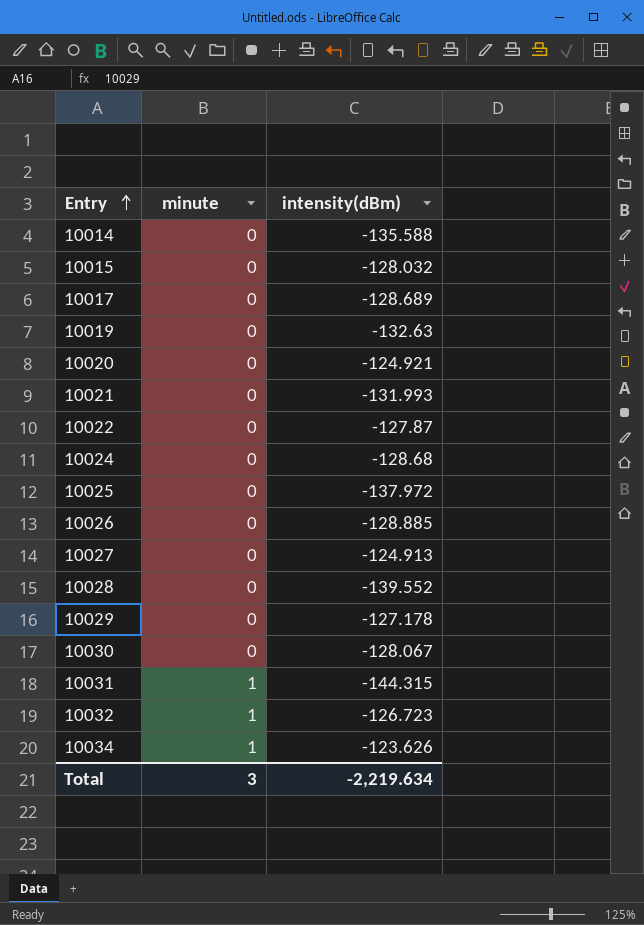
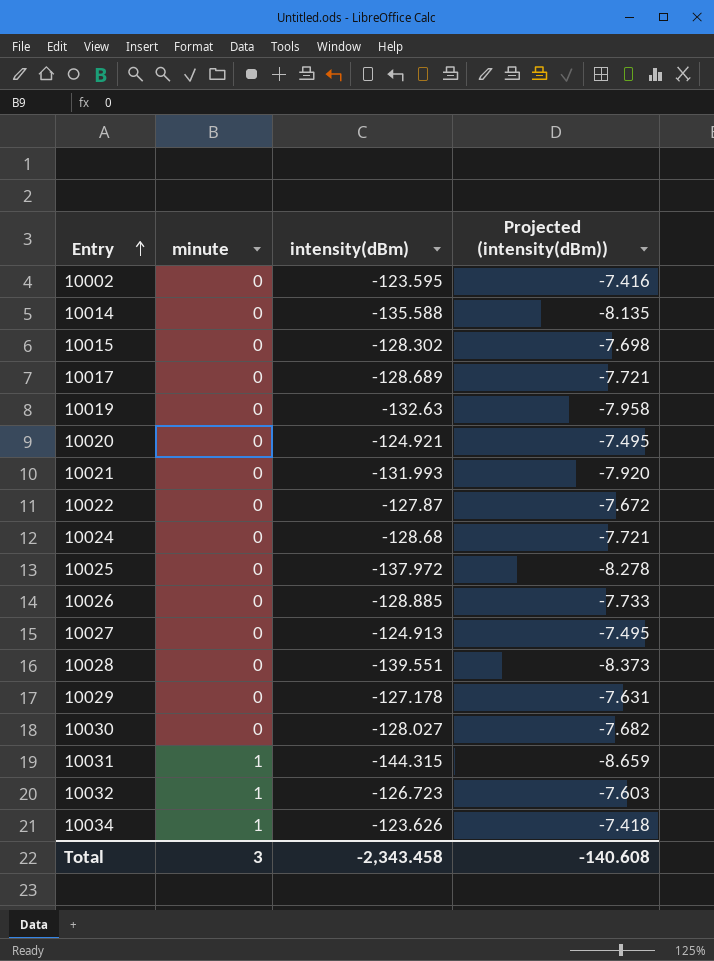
column Projected (intensity(dBm)) | formula: none -> [intensity(dBm)] * 0.06
row 10002: none -> 0 | -123.595 | -7.416
10015 | intensity(dBm): -128.032 -> -128.302
10028 | intensity(dBm): -139.552 -> -139.551
10030 | intensity(dBm): -128.067 -> -128.027
Total | intensity(dBm): -2,219.634 -> -2,343.458

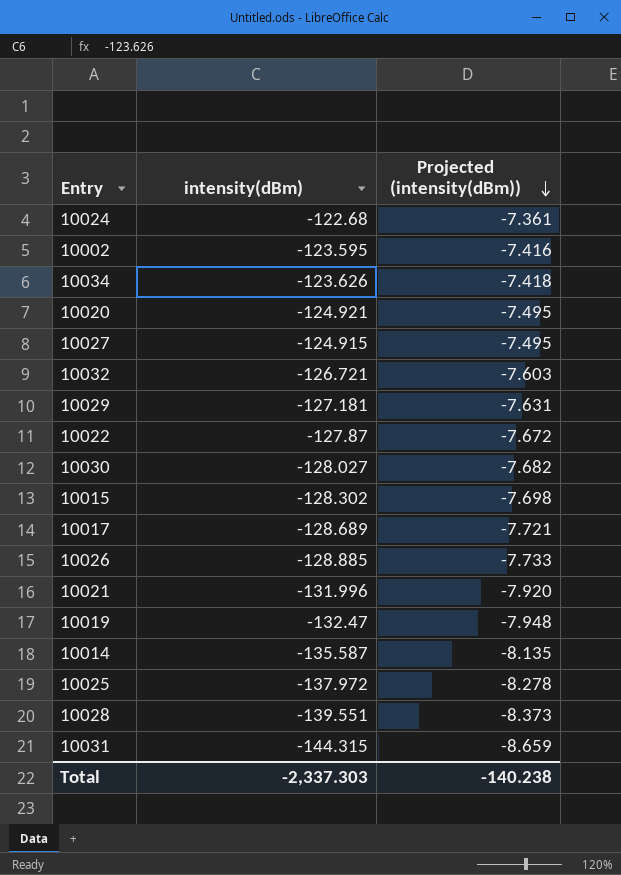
row order: Entry ascending -> Projected (intensity(dBm)) descending
column minute | position: 2 -> none
10024 | intensity(dBm): -128.68 -> -122.68
10024 | Projected (intensity(dBm)): -7.721 -> -7.361
10027 | intensity(dBm): -124.913 -> -124.915
10032 | intensity(dBm): -126.723 -> -126.721
10029 | intensity(dBm): -127.178 -> -127.181
10021 | intensity(dBm): -131.993 -> -131.996
10019 | intensity(dBm): -132.63 -> -132.47
10019 | Projected (intensity(dBm)): -7.958 -> -7.948
10014 | intensity(dBm): -135.588 -> -135.587
Total | intensity(dBm): -2,343.458 -> -2,337.303
Total | Projected (intensity(dBm)): -140.608 -> -140.238

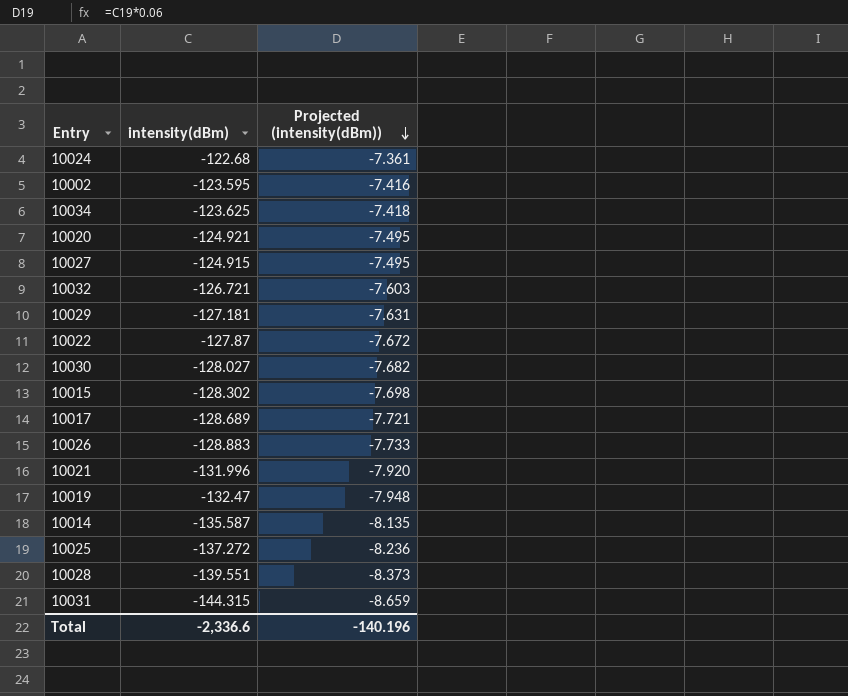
10034 | intensity(dBm): -123.626 -> -123.625
10026 | intensity(dBm): -128.885 -> -128.883
10025 | intensity(dBm): -137.972 -> -137.272
10025 | Projected (intensity(dBm)): -8.278 -> -8.236
Total | intensity(dBm): -2,337.303 -> -2,336.6
Total | Projected (intensity(dBm)): -140.238 -> -140.196

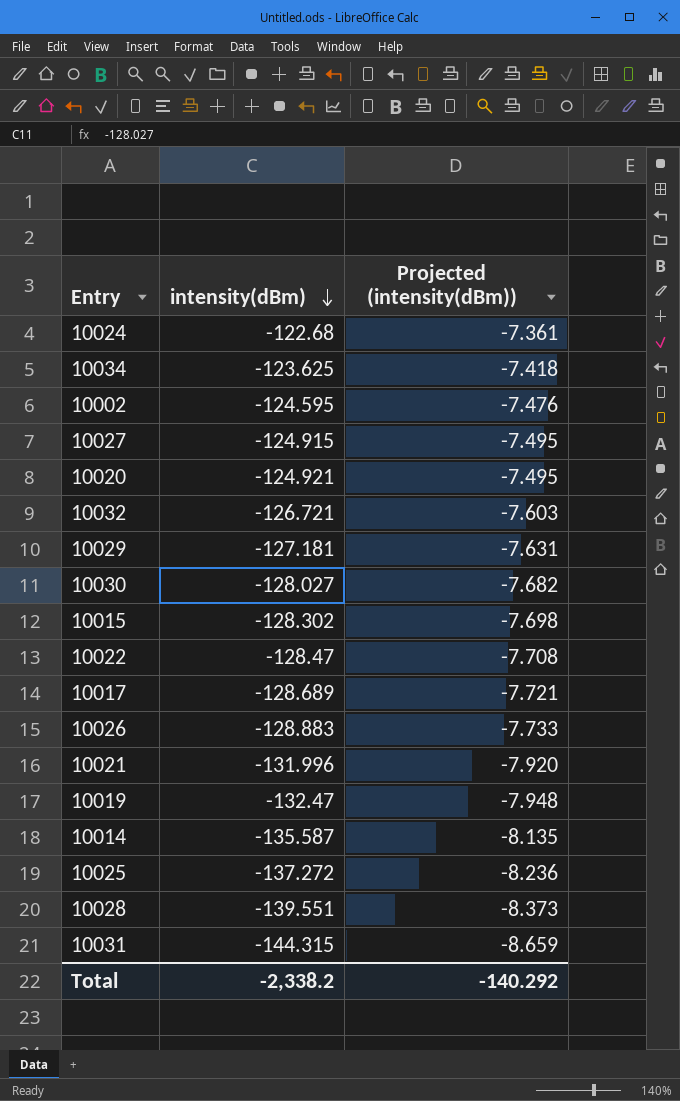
row order: Projected (intensity(dBm)) descending -> intensity(dBm) descending
10002 | intensity(dBm): -123.595 -> -124.595
10002 | Projected (intensity(dBm)): -7.416 -> -7.476
10022 | intensity(dBm): -127.87 -> -128.47
10022 | Projected (intensity(dBm)): -7.672 -> -7.708
Total | intensity(dBm): -2,336.6 -> -2,338.2
Total | Projected (intensity(dBm)): -140.196 -> -140.292

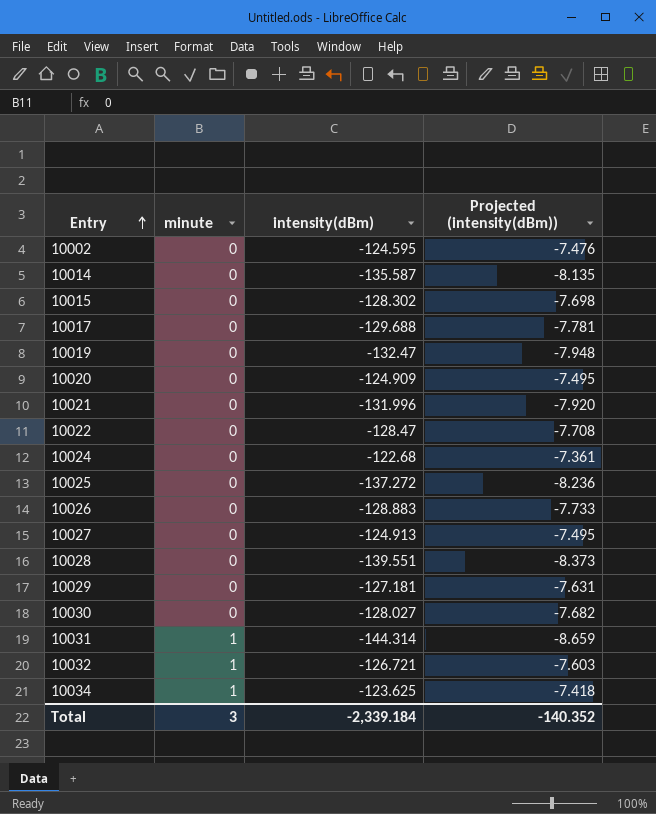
row order: intensity(dBm) descending -> Entry ascending
column minute | position: none -> 2
10017 | intensity(dBm): -128.689 -> -129.688
10017 | Projected (intensity(dBm)): -7.721 -> -7.781
10020 | intensity(dBm): -124.921 -> -124.909
10027 | intensity(dBm): -124.915 -> -124.913
10031 | intensity(dBm): -144.315 -> -144.314
Total | intensity(dBm): -2,338.2 -> -2,339.184
Total | Projected (intensity(dBm)): -140.292 -> -140.352

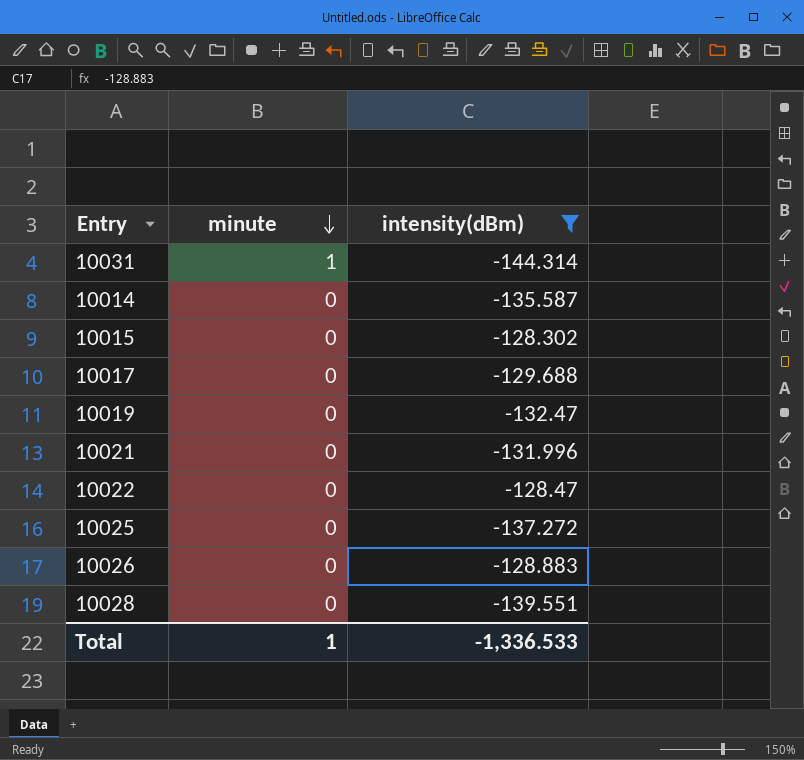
filter: none -> intensity(dBm) <= -128.302
row order: Entry ascending -> minute descending
column Projected (intensity(dBm)) | formula: [intensity(dBm)] * 0.06 -> none
Total | minute: 3 -> 1
Total | intensity(dBm): -2,339.184 -> -1,336.533

